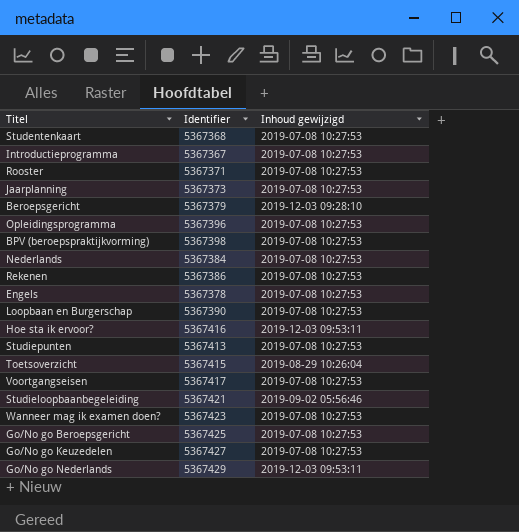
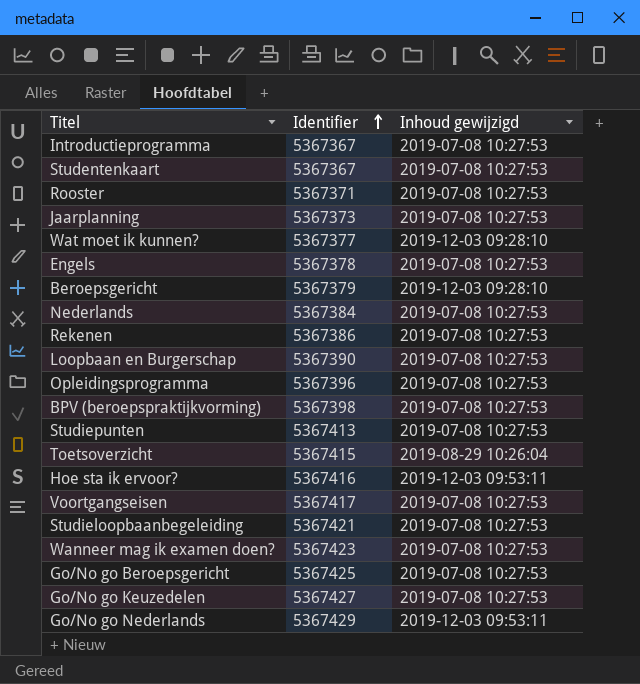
row order: none -> Identifier ascending
Studentenkaart | Identifier: 5367368 -> 5367367
row Wat moet ik kunnen?: none -> 5367377 | 2019-12-03 09:28:10
Studieloopbaanbegeleiding | Inhoud gewijzigd: 2019-09-02 05:56:46 -> 2019-07-08 10:27:53

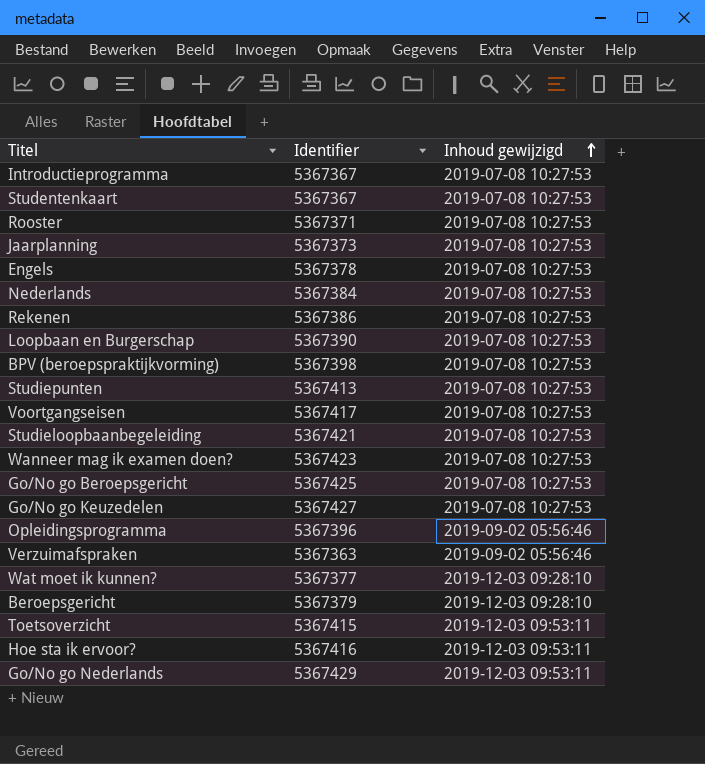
row order: Identifier ascending -> Inhoud gewijzigd ascending
Opleidingsprogramma | Inhoud gewijzigd: 2019-07-08 10:27:53 -> 2019-09-02 05:56:46
row Verzuimafspraken: none -> 5367363 | 2019-09-02 05:56:46
Toetsoverzicht | Inhoud gewijzigd: 2019-08-29 10:26:04 -> 2019-12-03 09:53:11

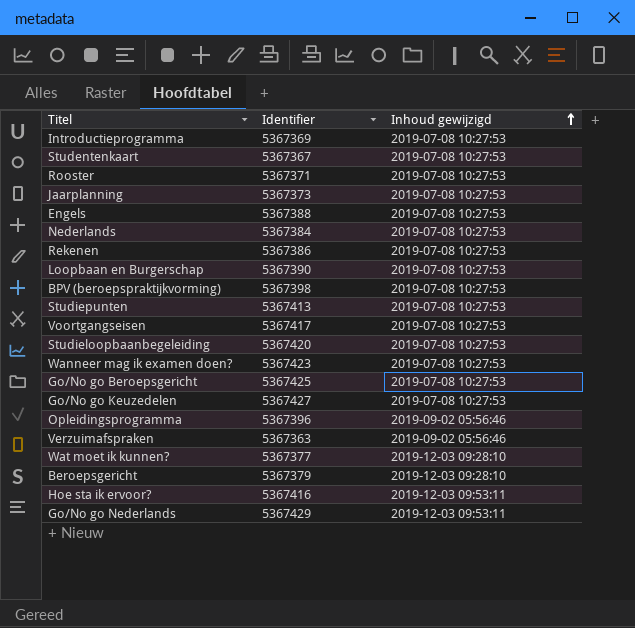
row Toetsoverzicht: 5367415 | 2019-12-03 09:53:11 -> none
Introductieprogramma | Identifier: 5367367 -> 5367369
Engels | Identifier: 5367378 -> 5367388
Studieloopbaanbegeleiding | Identifier: 5367421 -> 5367420

